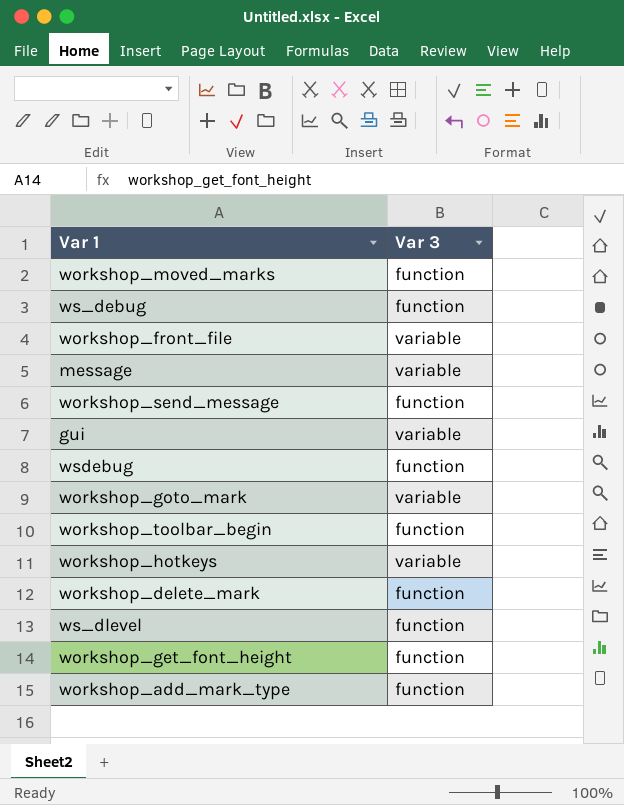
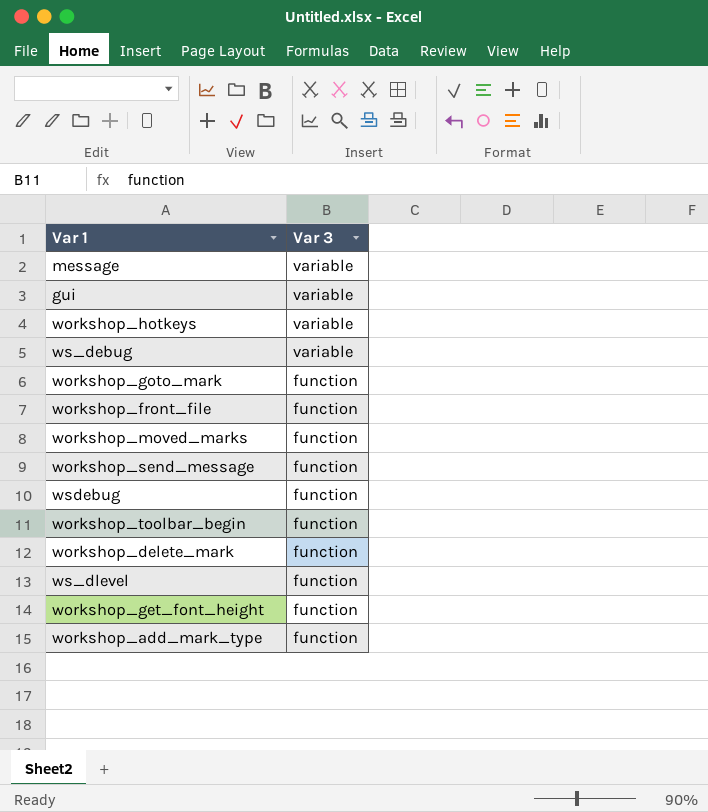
row order: none -> Var 3 descending
ws_debug | Var 3: function -> variable
workshop_goto_mark | Var 3: variable -> function
workshop_front_file | Var 3: variable -> function

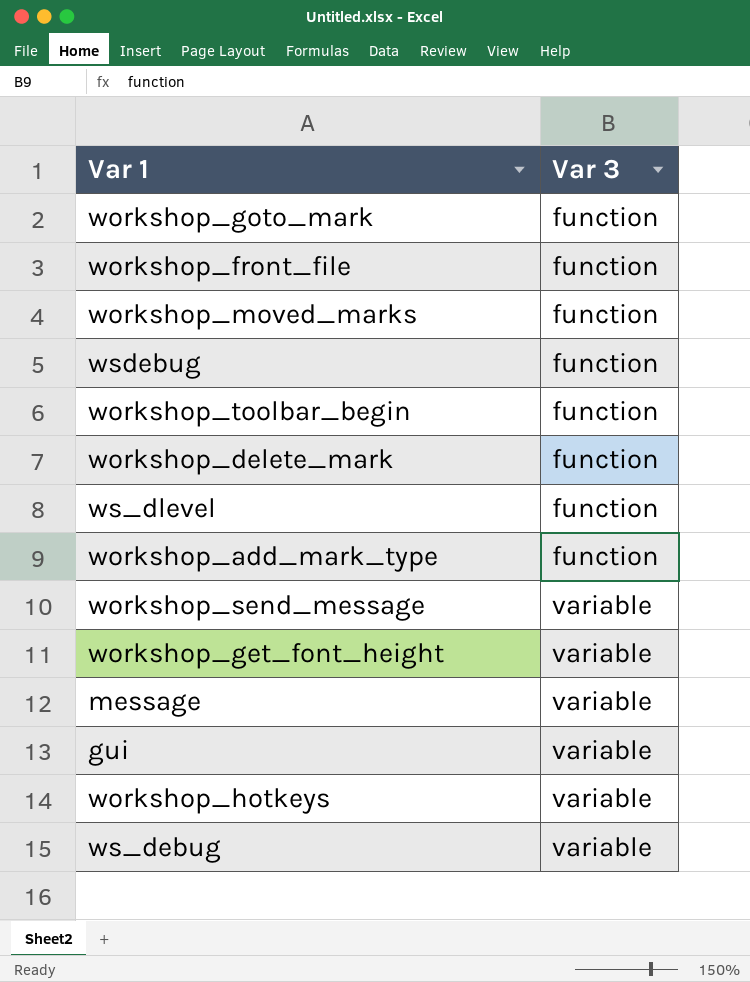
row order: Var 3 descending -> Var 3 ascending
workshop_send_message | Var 3: function -> variable
workshop_get_font_height | Var 3: function -> variable

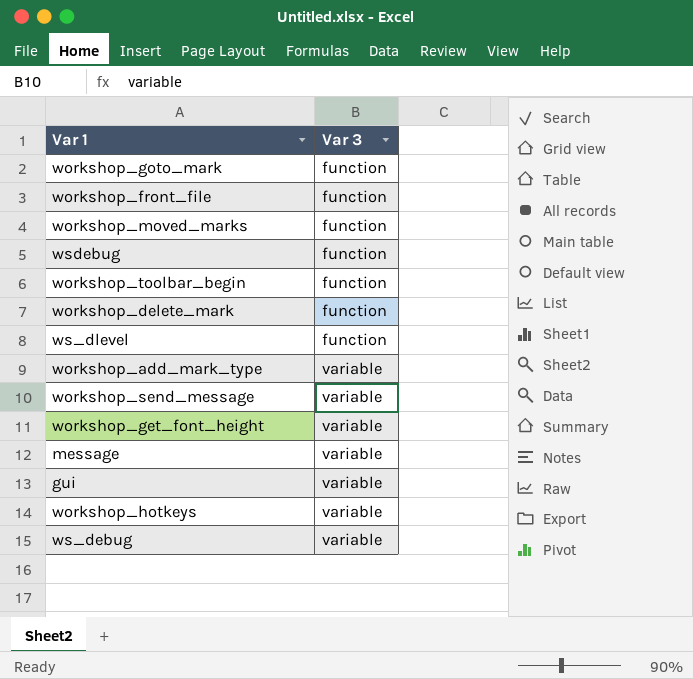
workshop_add_mark_type | Var 3: function -> variable

